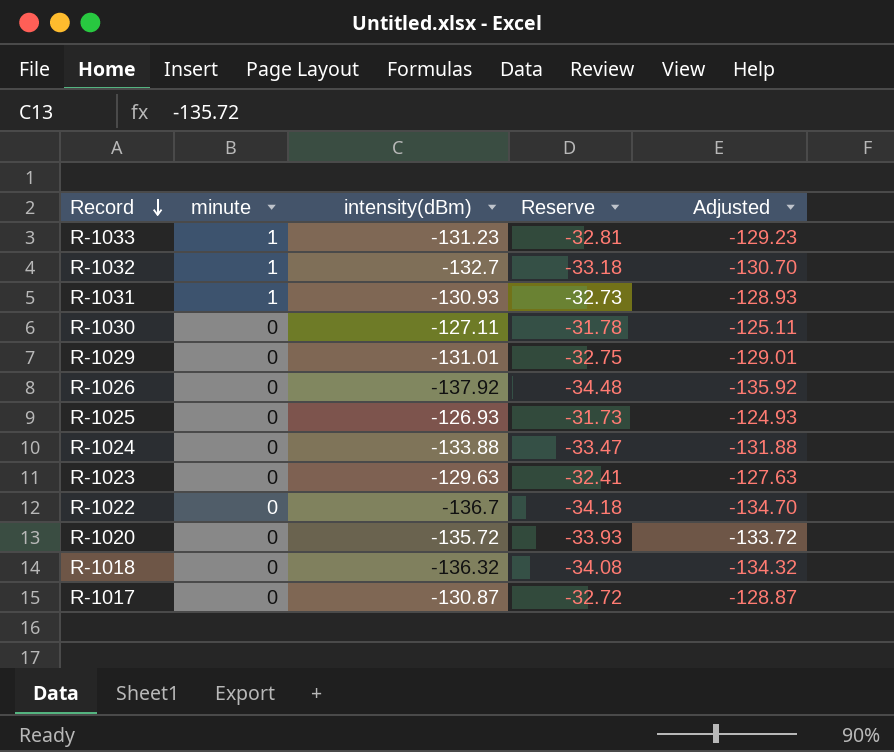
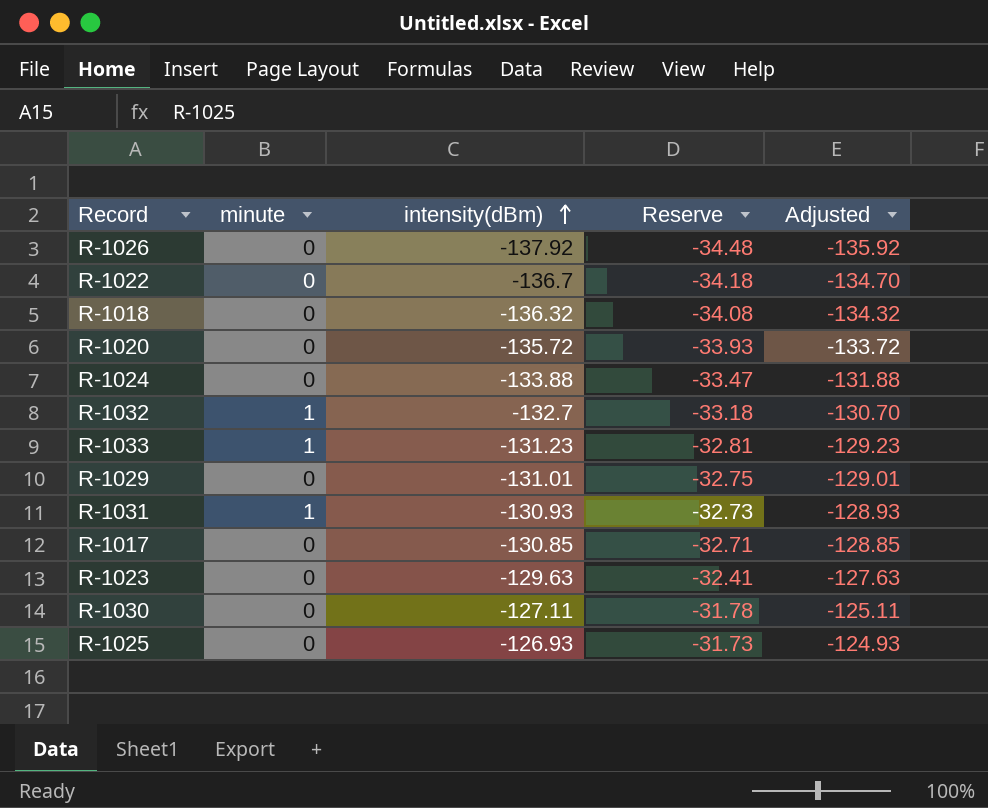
row order: Record descending -> intensity(dBm) ascending
R-1017 | intensity(dBm): -130.87 -> -130.85
R-1017 | Reserve: -32.72 -> -32.71
R-1017 | Adjusted: -128.87 -> -128.85

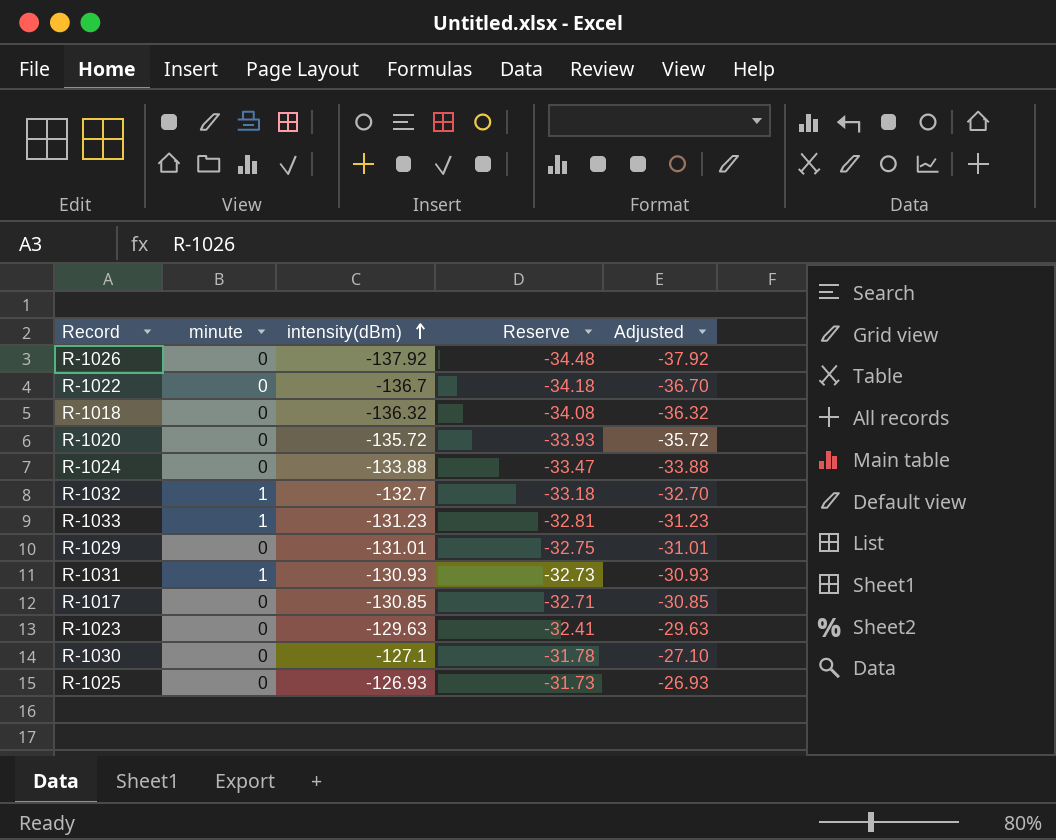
column Adjusted | formula: [intensity(dBm)] + 2 -> [intensity(dBm)] + 100
R-1030 | intensity(dBm): -127.11 -> -127.1

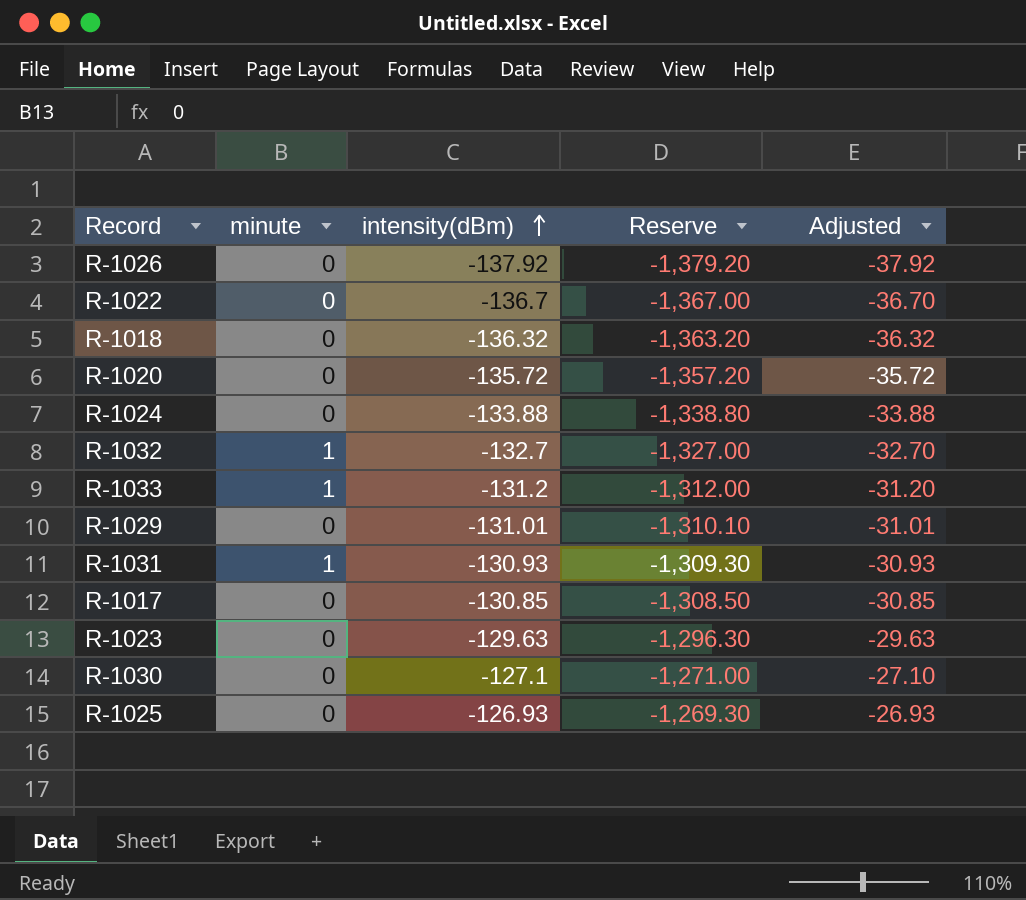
column Reserve | formula: [intensity(dBm)] * 0.25 -> [intensity(dBm)] * 10
R-1033 | intensity(dBm): -131.23 -> -131.2
R-1033 | Adjusted: -31.23 -> -31.20

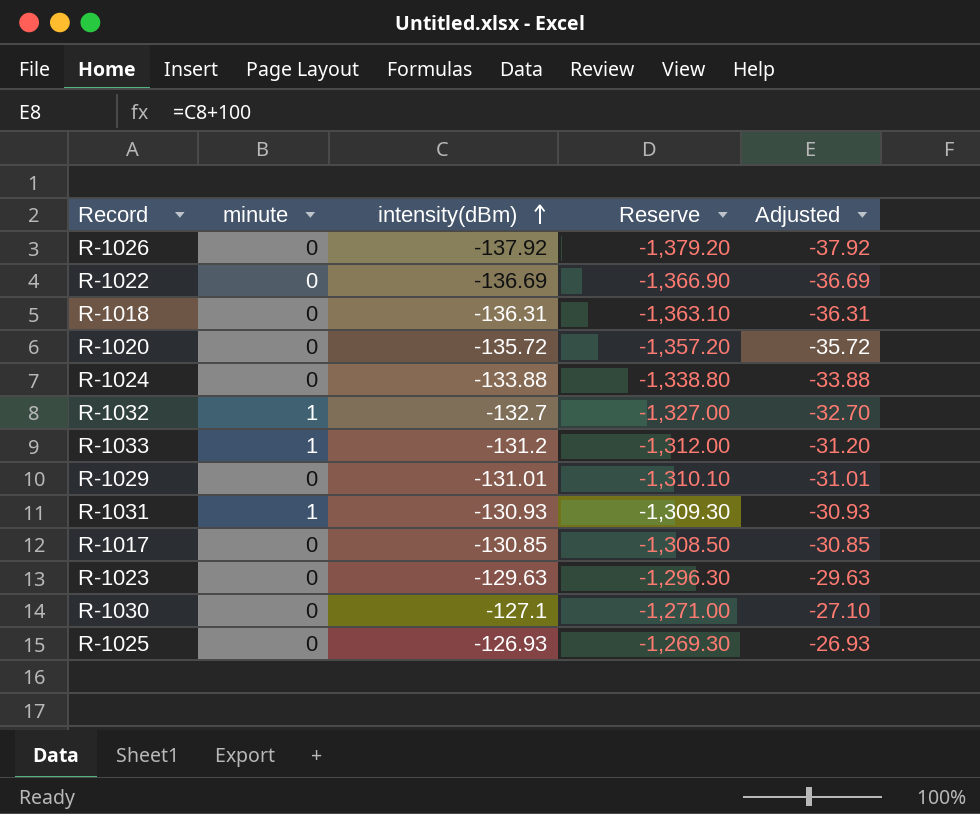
R-1022 | intensity(dBm): -136.7 -> -136.69
R-1022 | Reserve: -1,367.00 -> -1,366.90
R-1022 | Adjusted: -36.70 -> -36.69
R-1018 | intensity(dBm): -136.32 -> -136.31
R-1018 | Reserve: -1,363.20 -> -1,363.10
R-1018 | Adjusted: -36.32 -> -36.31

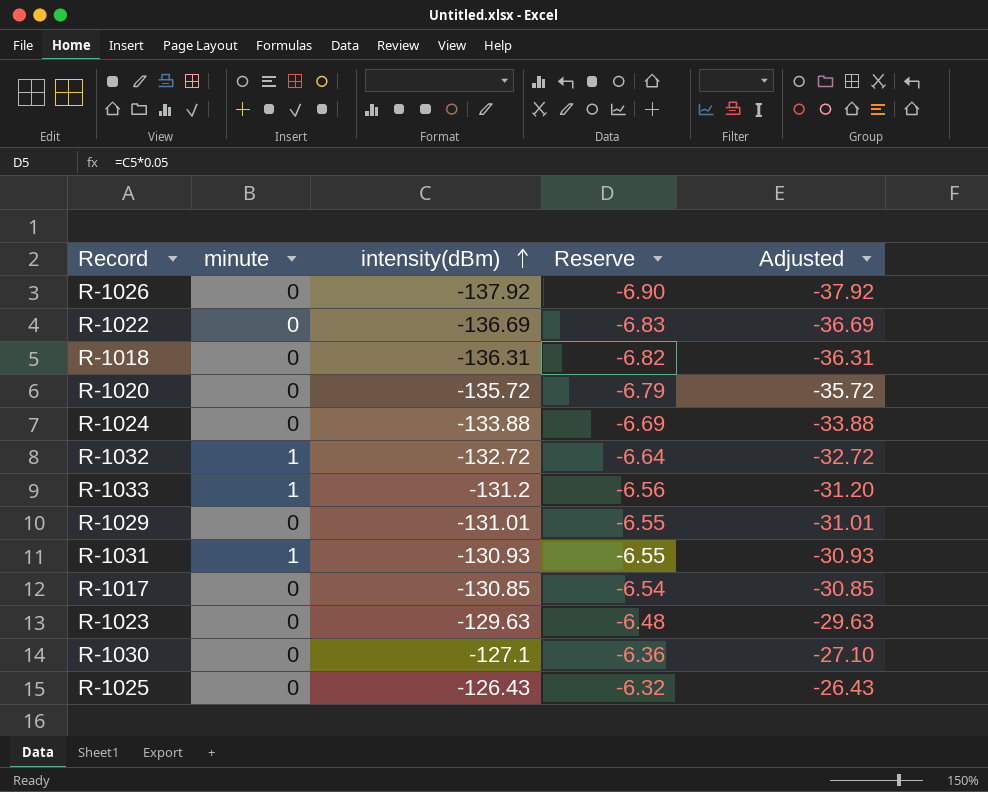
column Reserve | formula: [intensity(dBm)] * 10 -> [intensity(dBm)] * 0.05
R-1032 | intensity(dBm): -132.7 -> -132.72
R-1032 | Adjusted: -32.70 -> -32.72
R-1025 | intensity(dBm): -126.93 -> -126.43
R-1025 | Adjusted: -26.93 -> -26.43

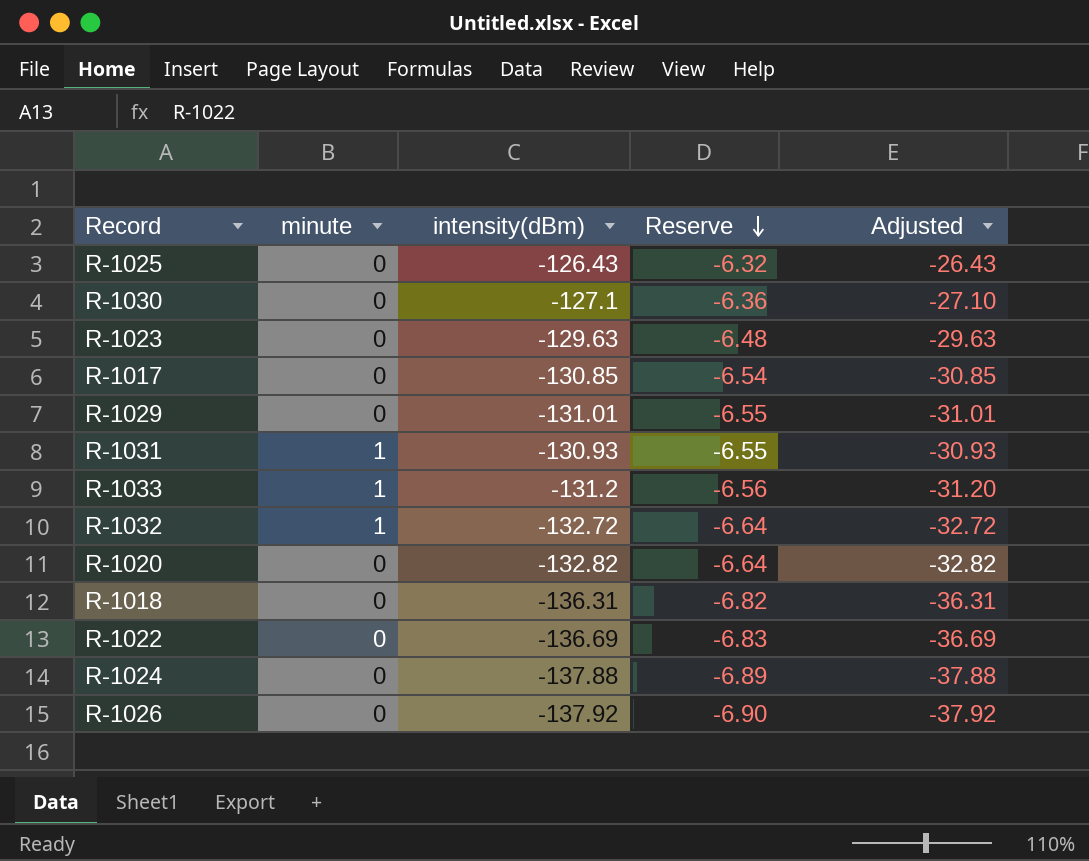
row order: intensity(dBm) ascending -> Reserve descending
R-1020 | intensity(dBm): -135.72 -> -132.82
R-1020 | Reserve: -6.79 -> -6.64
R-1020 | Adjusted: -35.72 -> -32.82
R-1024 | intensity(dBm): -133.88 -> -137.88
R-1024 | Reserve: -6.69 -> -6.89
R-1024 | Adjusted: -33.88 -> -37.88

